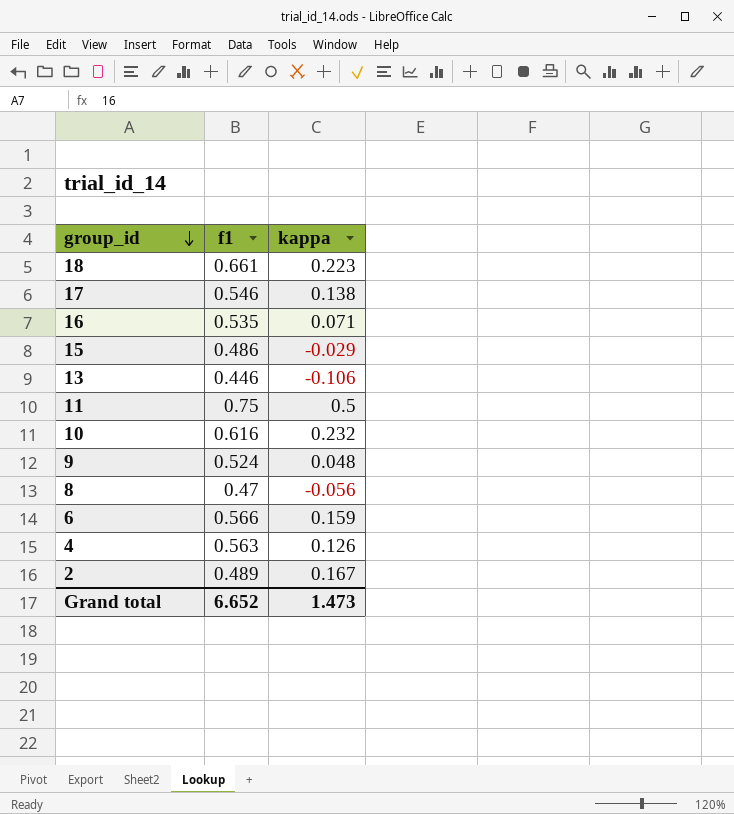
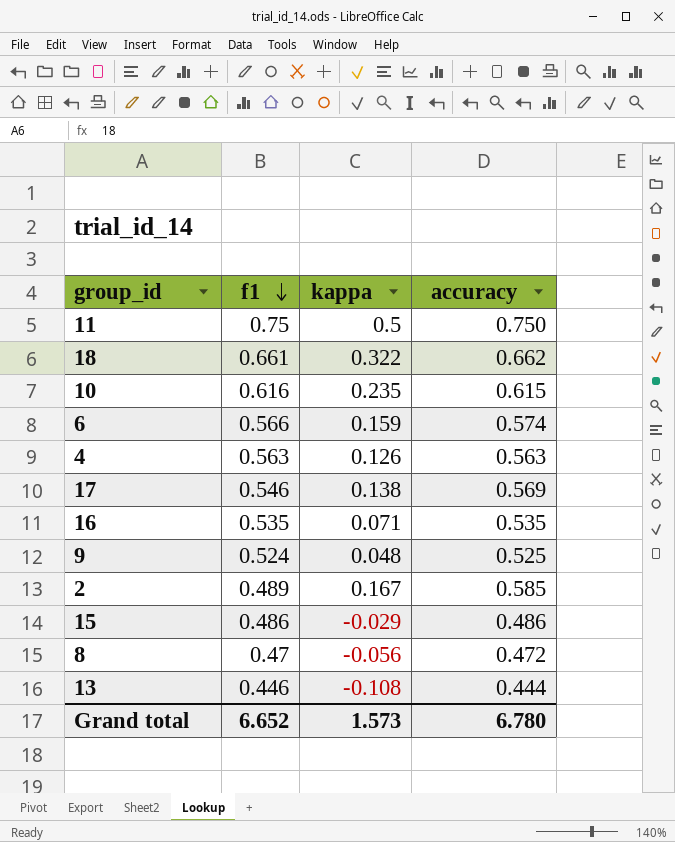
row order: group_id descending -> f1 descending
column accuracy | position: none -> 4
18 | kappa: 0.223 -> 0.322
10 | kappa: 0.232 -> 0.235
13 | kappa: -0.106 -> -0.108
Grand total | kappa: 1.473 -> 1.573

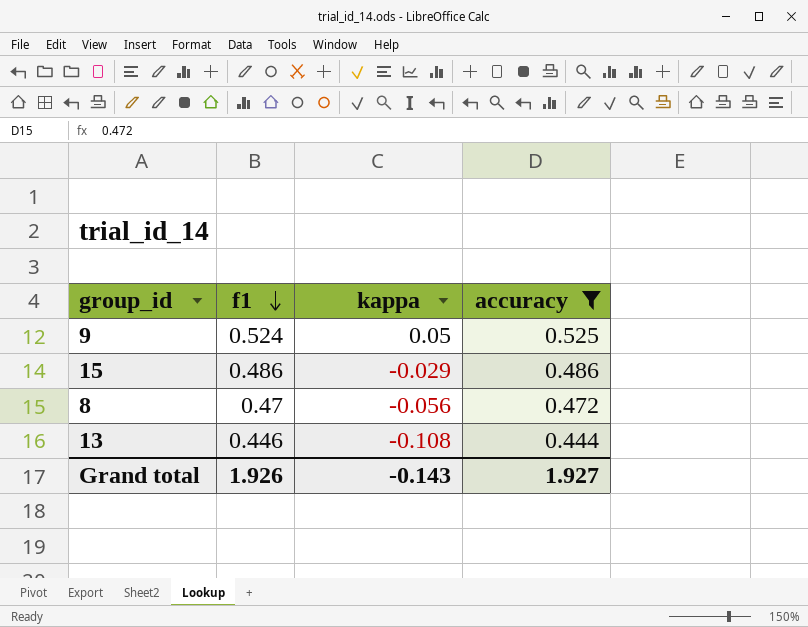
filter: none -> accuracy <= 0.525
9 | kappa: 0.048 -> 0.05
Grand total | f1: 6.652 -> 1.926
Grand total | kappa: 1.573 -> -0.143
Grand total | accuracy: 6.780 -> 1.927

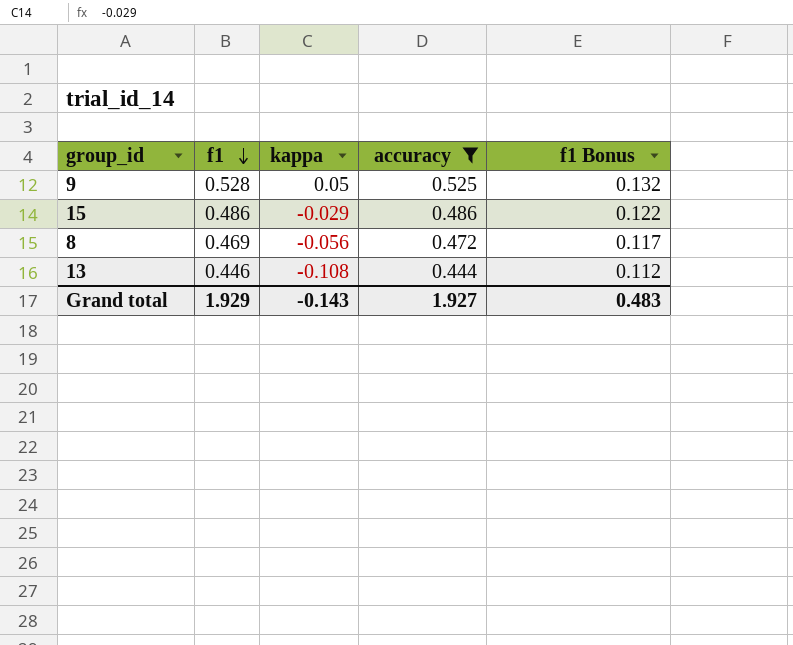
column f1 Bonus | formula: none -> [f1] * 0.25
9 | f1: 0.524 -> 0.528
8 | f1: 0.47 -> 0.469
Grand total | f1: 1.926 -> 1.929

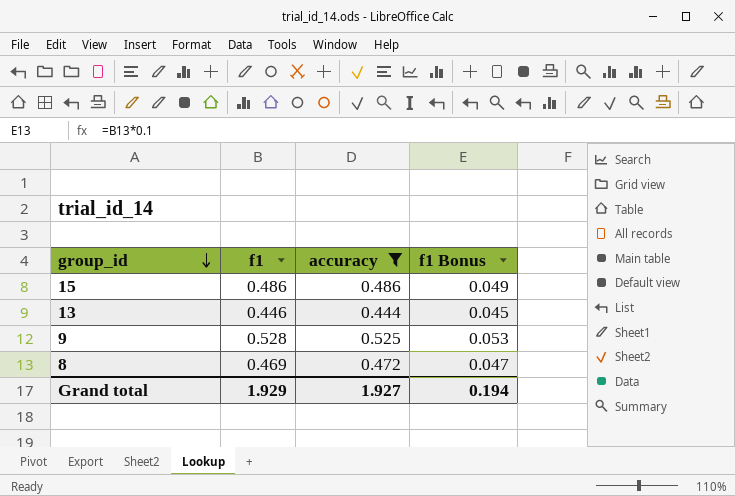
row order: f1 descending -> group_id descending
column kappa | position: 3 -> none
column f1 Bonus | formula: [f1] * 0.25 -> [f1] * 0.1
Grand total | f1 Bonus: 0.483 -> 0.194

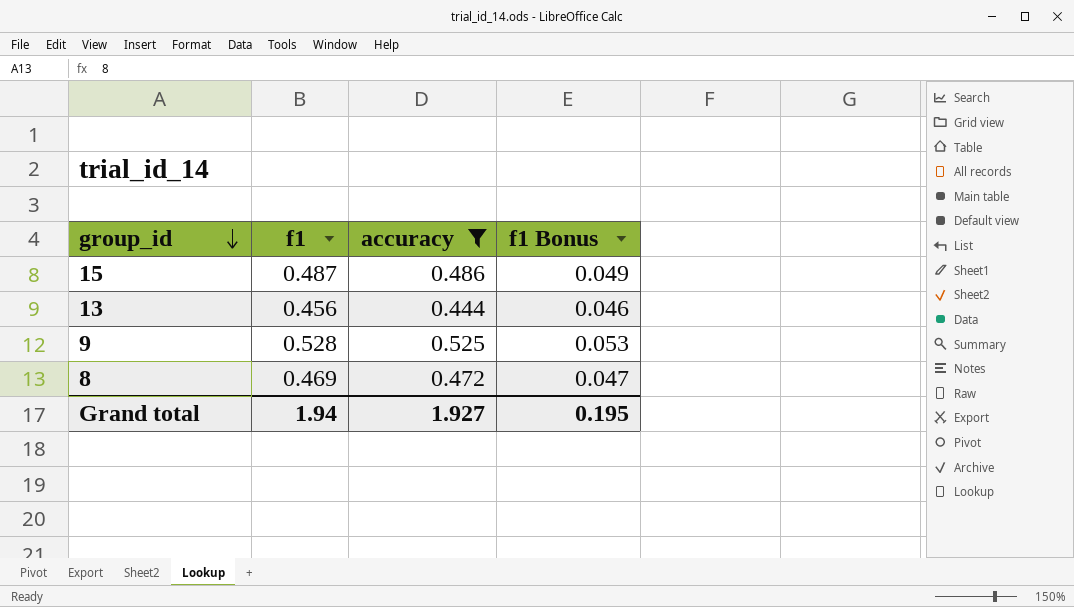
15 | f1: 0.486 -> 0.487
13 | f1: 0.446 -> 0.456
13 | f1 Bonus: 0.045 -> 0.046
Grand total | f1: 1.929 -> 1.94
Grand total | f1 Bonus: 0.194 -> 0.195

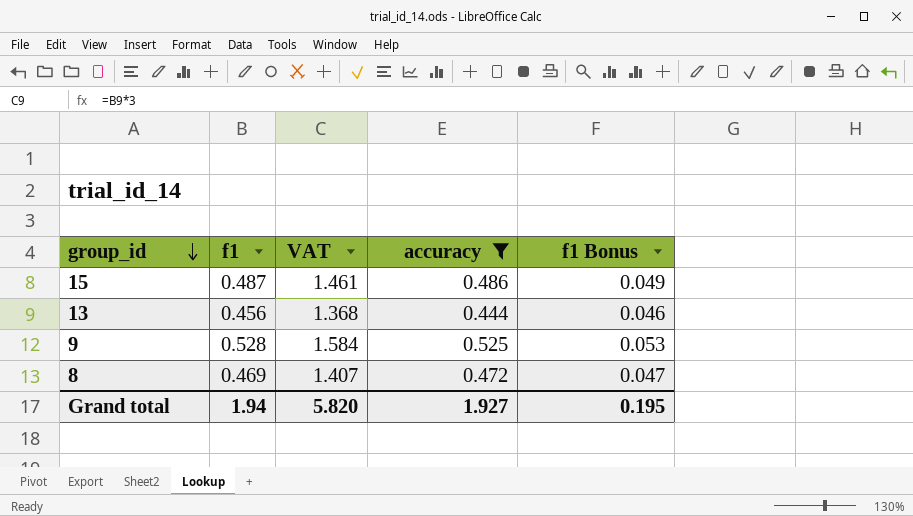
column VAT | formula: none -> [f1] * 3

